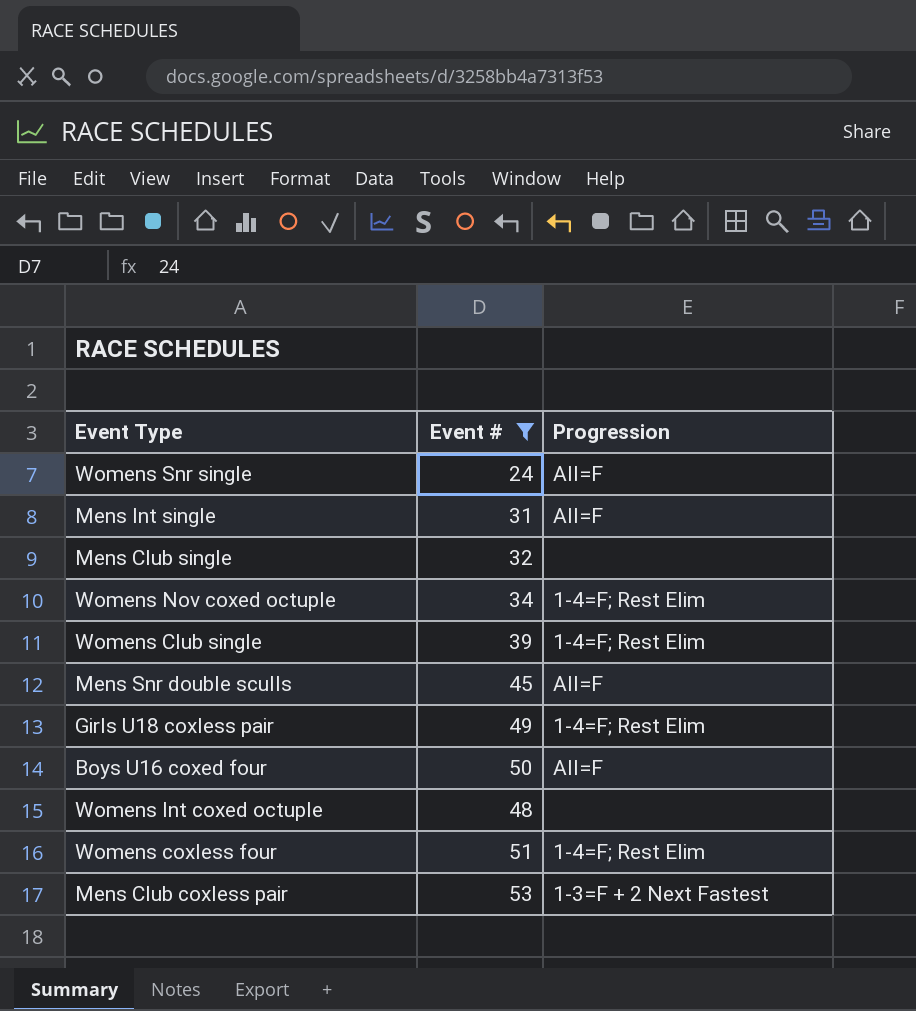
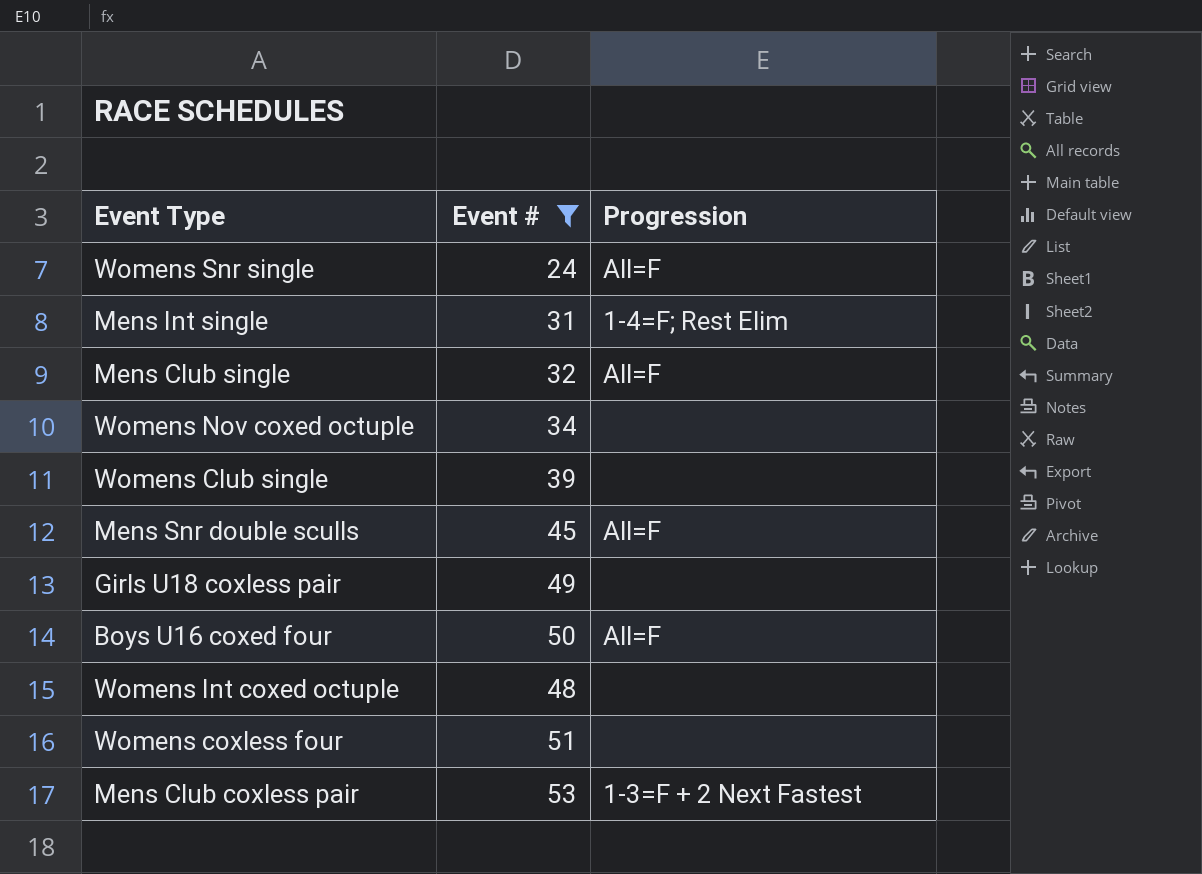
Mens Int single | Progression: All=F -> 1-4=F; Rest Elim
Mens Club single | Progression: none -> All=F
Womens Nov coxed octuple | Progression: 1-4=F; Rest Elim -> none
Womens Club single | Progression: 1-4=F; Rest Elim -> none
Girls U18 coxless pair | Progression: 1-4=F; Rest Elim -> none
Womens coxless four | Progression: 1-4=F; Rest Elim -> none

